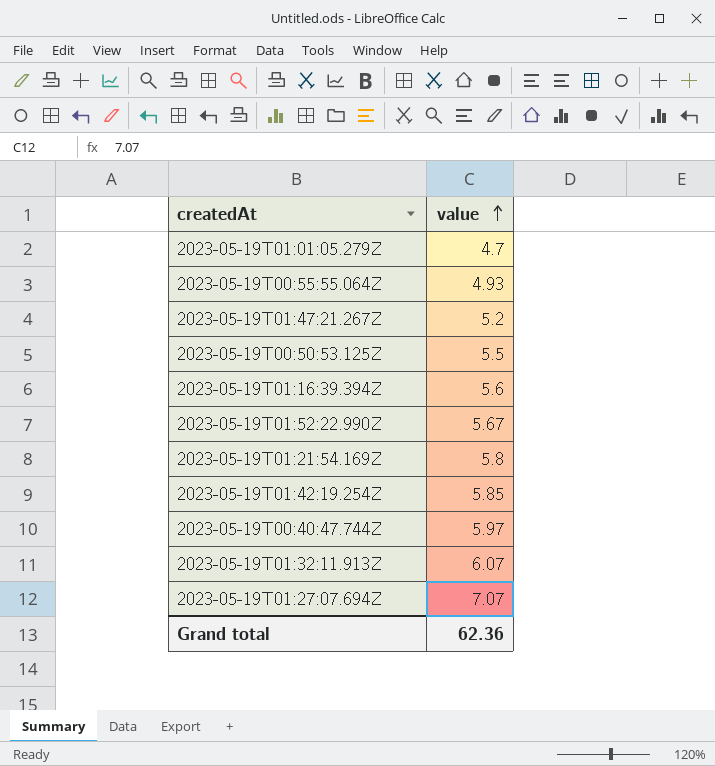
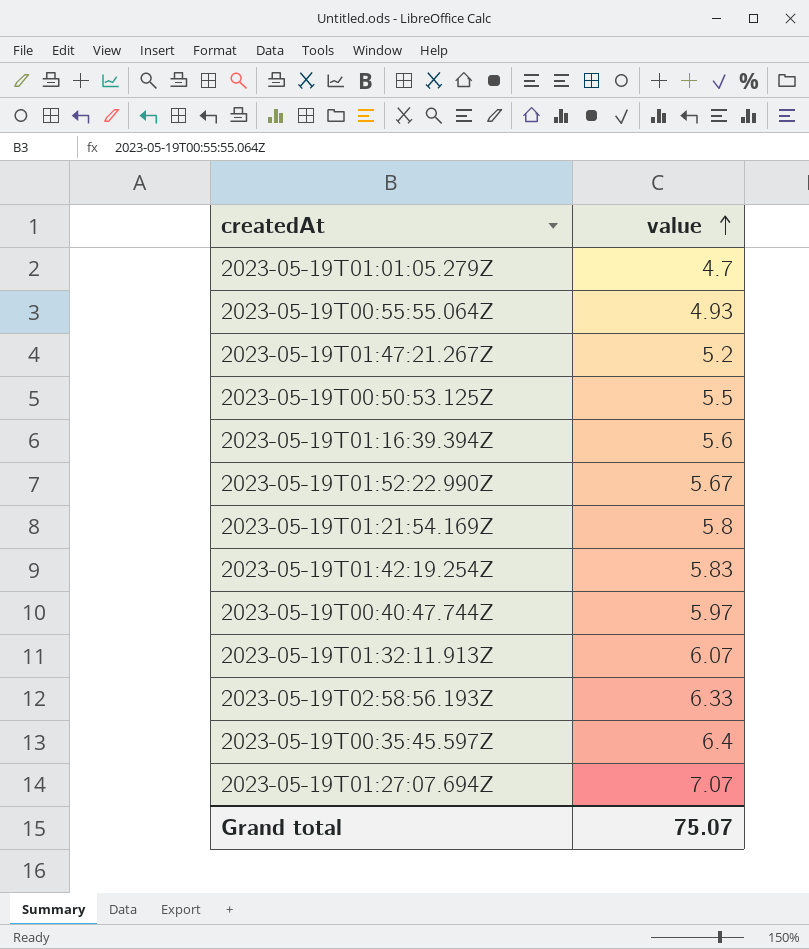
2023-05-19T01:42:19.254Z | value: 5.85 -> 5.83
row 2023-05-19T02:58:56.193Z: none -> 6.33
row 2023-05-19T00:35:45.597Z: none -> 6.4
Grand total | value: 62.36 -> 75.07

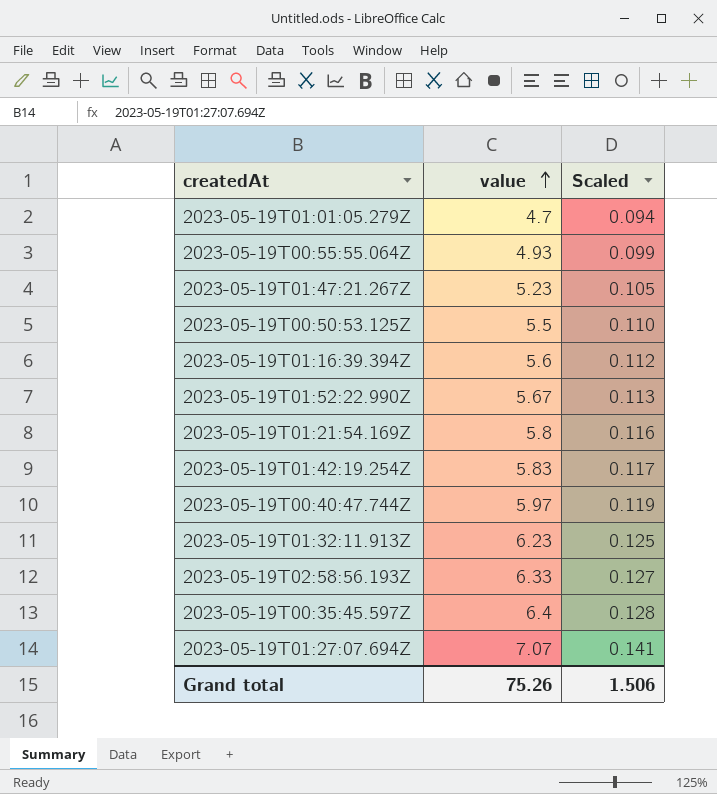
column Scaled | formula: none -> [value] * 0.02
2023-05-19T01:47:21.267Z | value: 5.2 -> 5.23
2023-05-19T01:32:11.913Z | value: 6.07 -> 6.23
Grand total | value: 75.07 -> 75.26

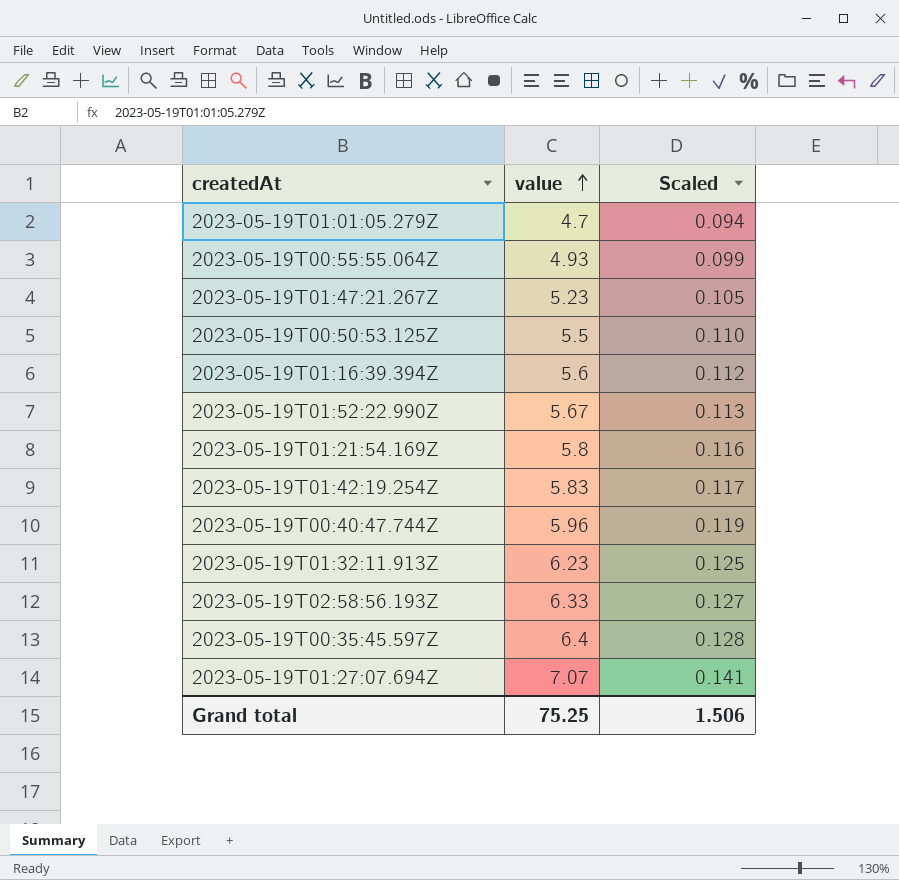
2023-05-19T00:40:47.744Z | value: 5.97 -> 5.96
Grand total | value: 75.26 -> 75.25

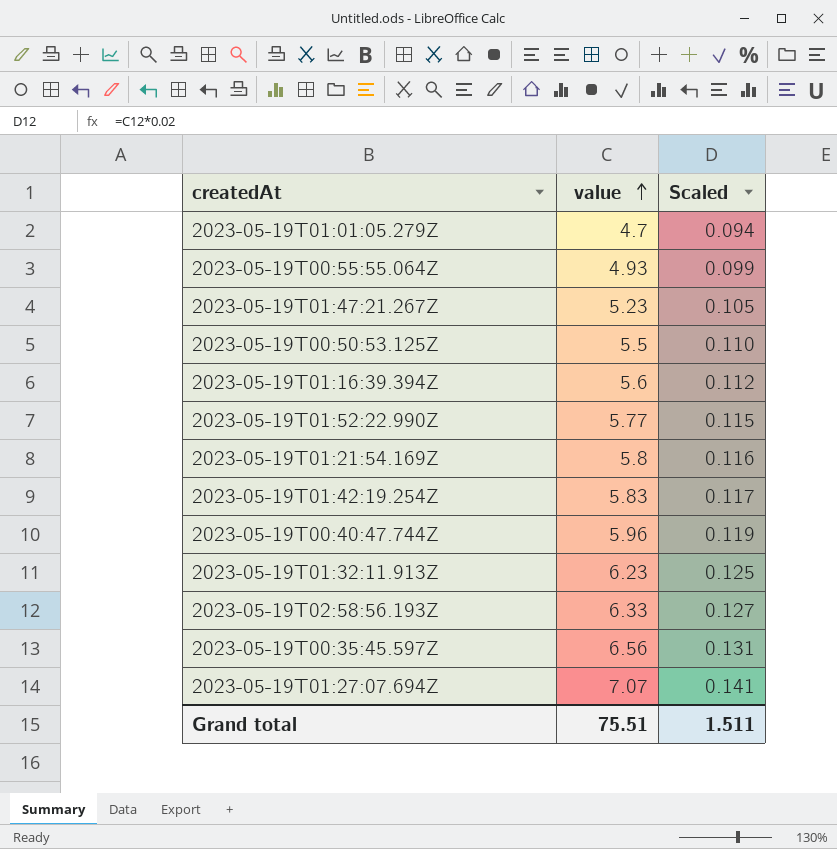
2023-05-19T01:52:22.990Z | value: 5.67 -> 5.77
2023-05-19T01:52:22.990Z | Scaled: 0.113 -> 0.115
2023-05-19T00:35:45.597Z | value: 6.4 -> 6.56
2023-05-19T00:35:45.597Z | Scaled: 0.128 -> 0.131
Grand total | value: 75.25 -> 75.51
Grand total | Scaled: 1.506 -> 1.511

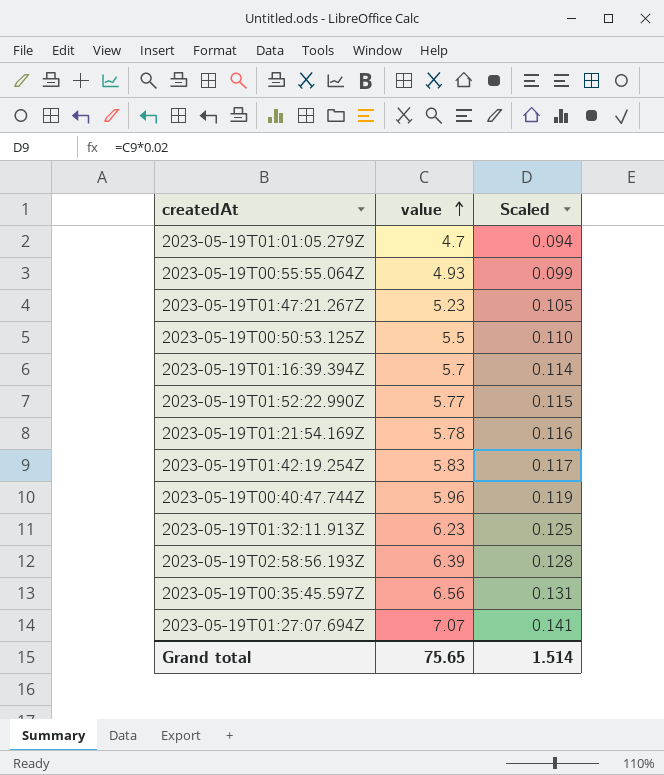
2023-05-19T01:16:39.394Z | value: 5.6 -> 5.7
2023-05-19T01:16:39.394Z | Scaled: 0.112 -> 0.114
2023-05-19T01:21:54.169Z | value: 5.8 -> 5.78
2023-05-19T02:58:56.193Z | value: 6.33 -> 6.39
2023-05-19T02:58:56.193Z | Scaled: 0.127 -> 0.128
Grand total | value: 75.51 -> 75.65
Grand total | Scaled: 1.511 -> 1.514

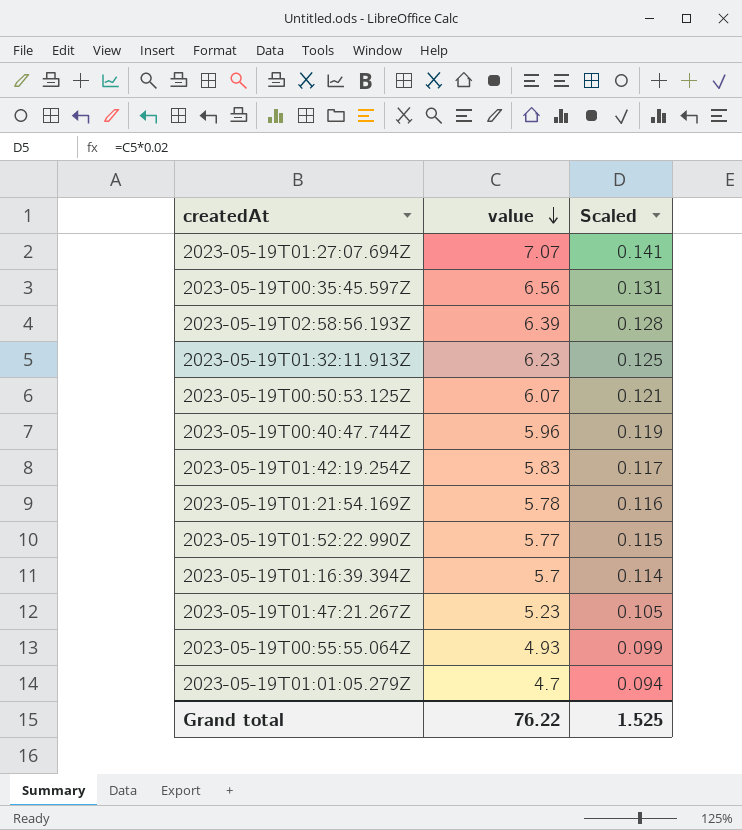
row order: value ascending -> value descending
2023-05-19T00:50:53.125Z | value: 5.5 -> 6.07
2023-05-19T00:50:53.125Z | Scaled: 0.110 -> 0.121
Grand total | value: 75.65 -> 76.22
Grand total | Scaled: 1.514 -> 1.525

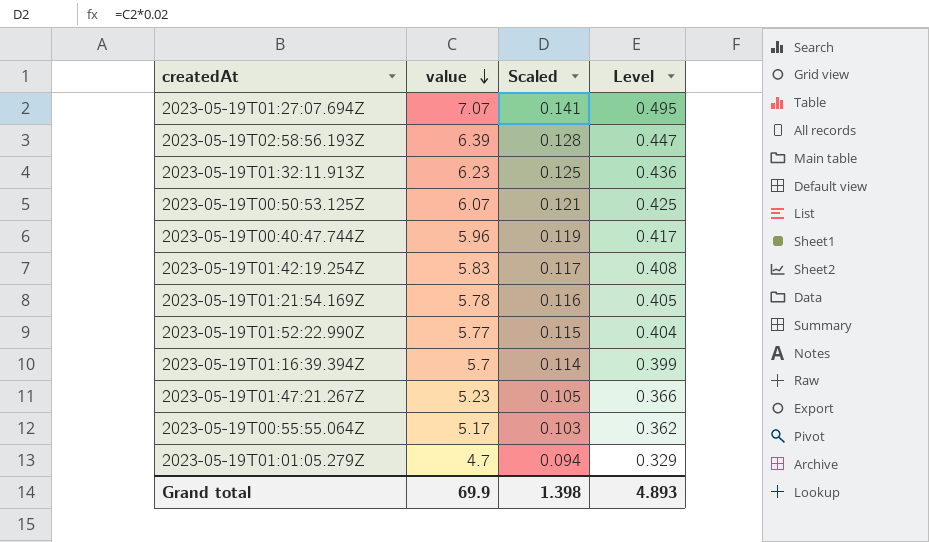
column Level | formula: none -> [value] * 0.07
row 2023-05-19T00:35:45.597Z: 6.56 | 0.131 -> none
2023-05-19T00:55:55.064Z | value: 4.93 -> 5.17
2023-05-19T00:55:55.064Z | Scaled: 0.099 -> 0.103
Grand total | value: 76.22 -> 69.9
Grand total | Scaled: 1.525 -> 1.398

